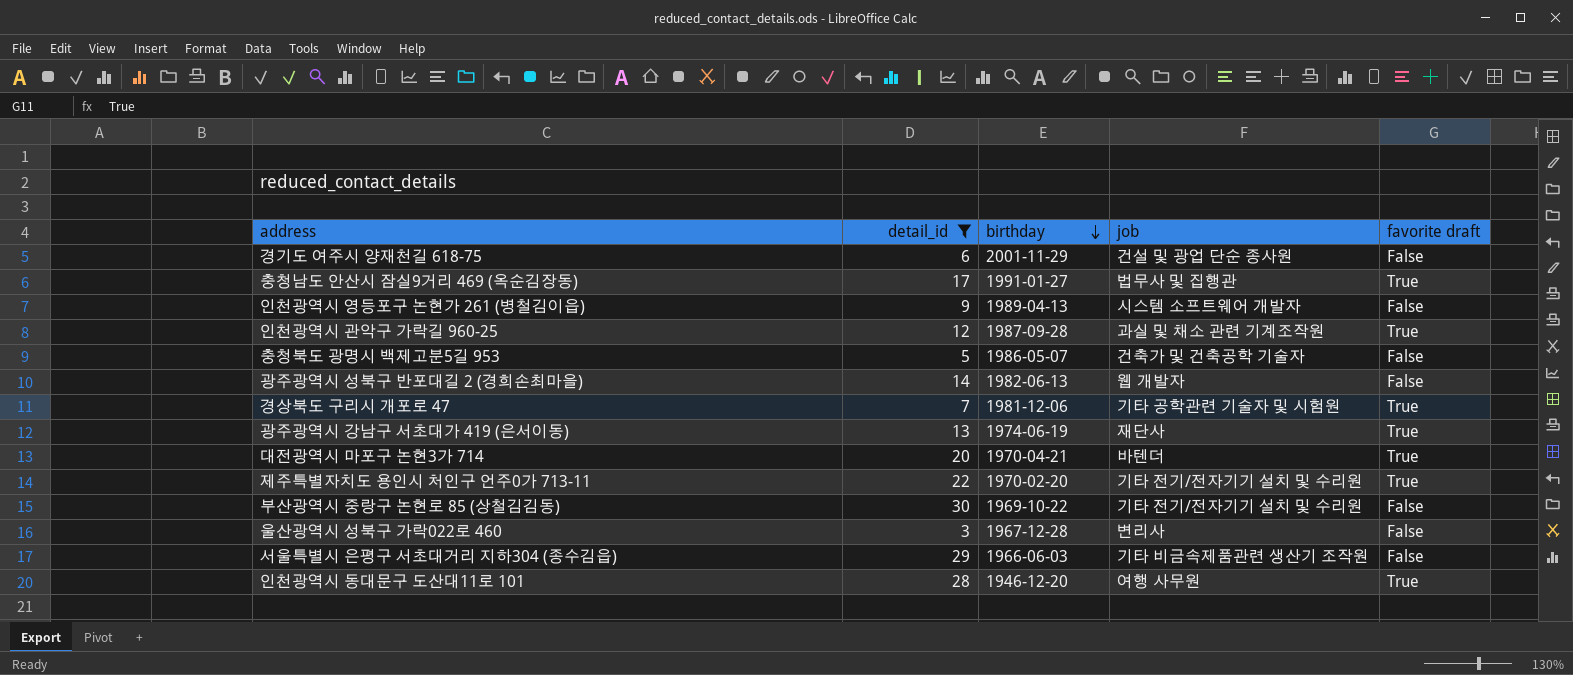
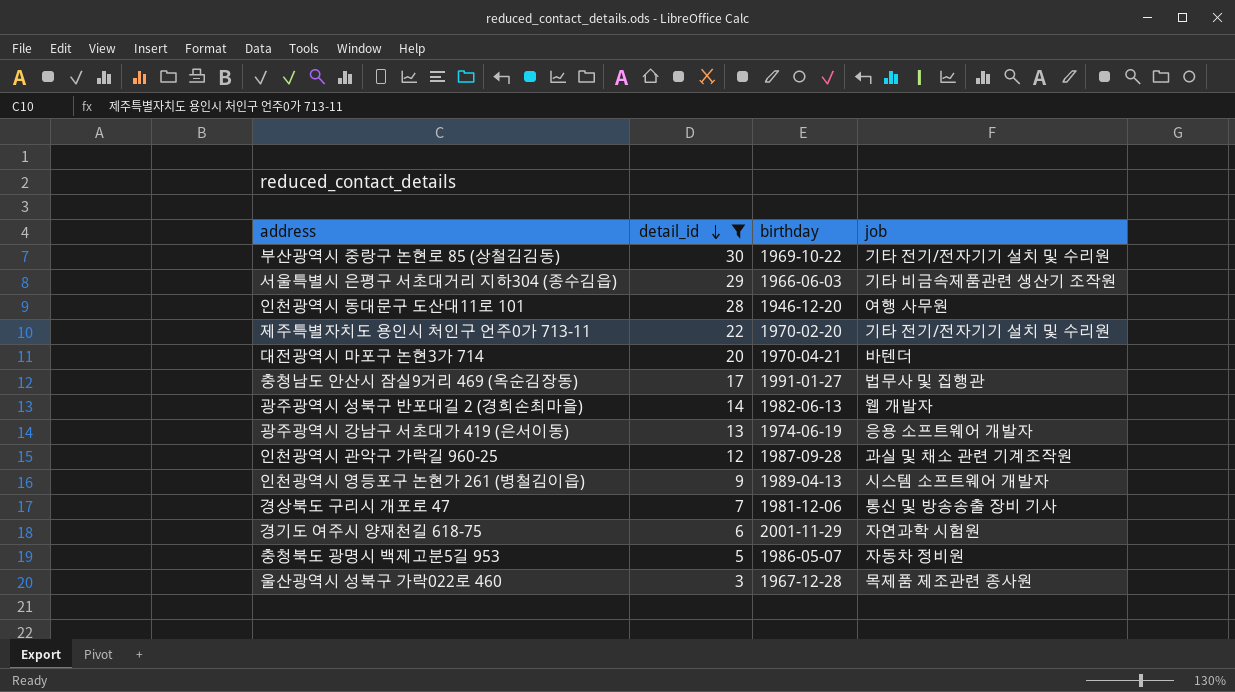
row order: birthday descending -> detail_id descending
column favorite draft | position: 5 -> none
광주광역시 강남구 서초대가 419 (은서이동) | job: 재단사 -> 응용 소프트웨어 개발자
경상북도 구리시 개포로 47 | job: 기타 공학관련 기술자 및 시험원 -> 통신 및 방송송출 장비 기사
경기도 여주시 양재천길 618-75 | job: 건설 및 광업 단순 종사원 -> 자연과학 시험원
충청북도 광명시 백제고분5길 953 | job: 건축가 및 건축공학 기술자 -> 자동차 정비원
울산광역시 성북구 가락022로 460 | job: 변리사 -> 목제품 제조관련 종사원

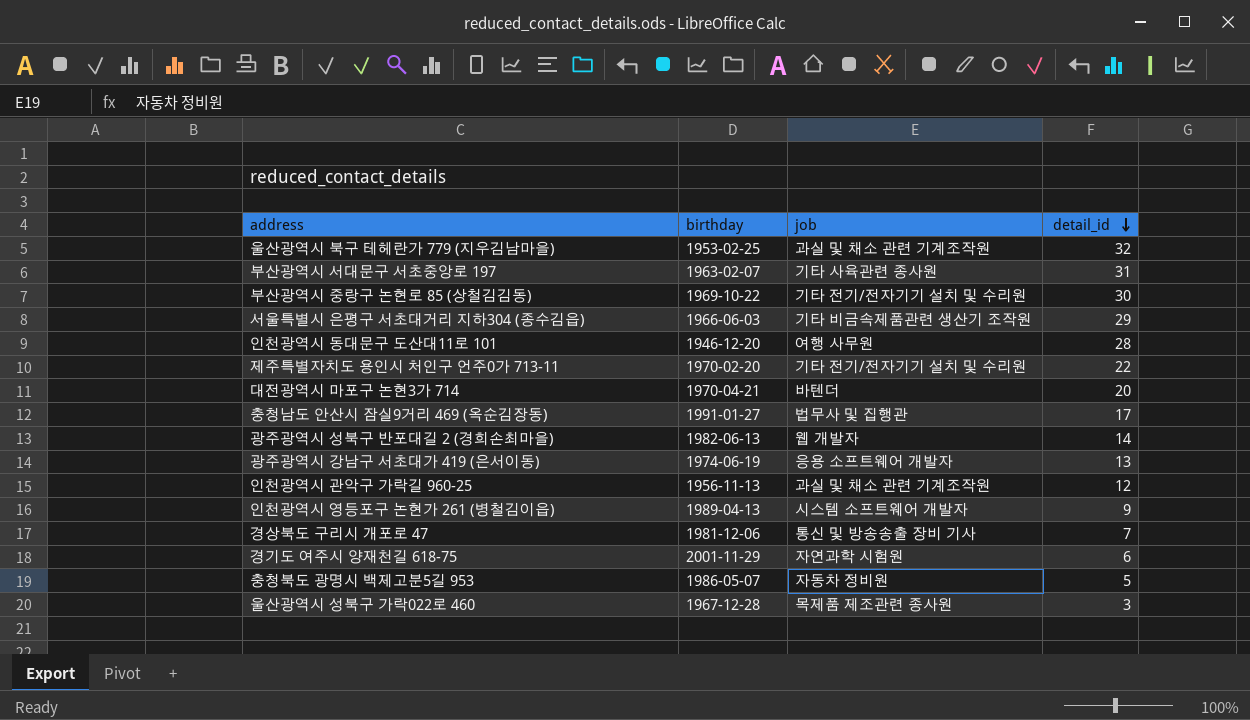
filter: detail_id <= 30 -> none
column detail_id | position: 2 -> 4
인천광역시 관악구 가락길 960-25 | birthday: 1987-09-28 -> 1956-11-13

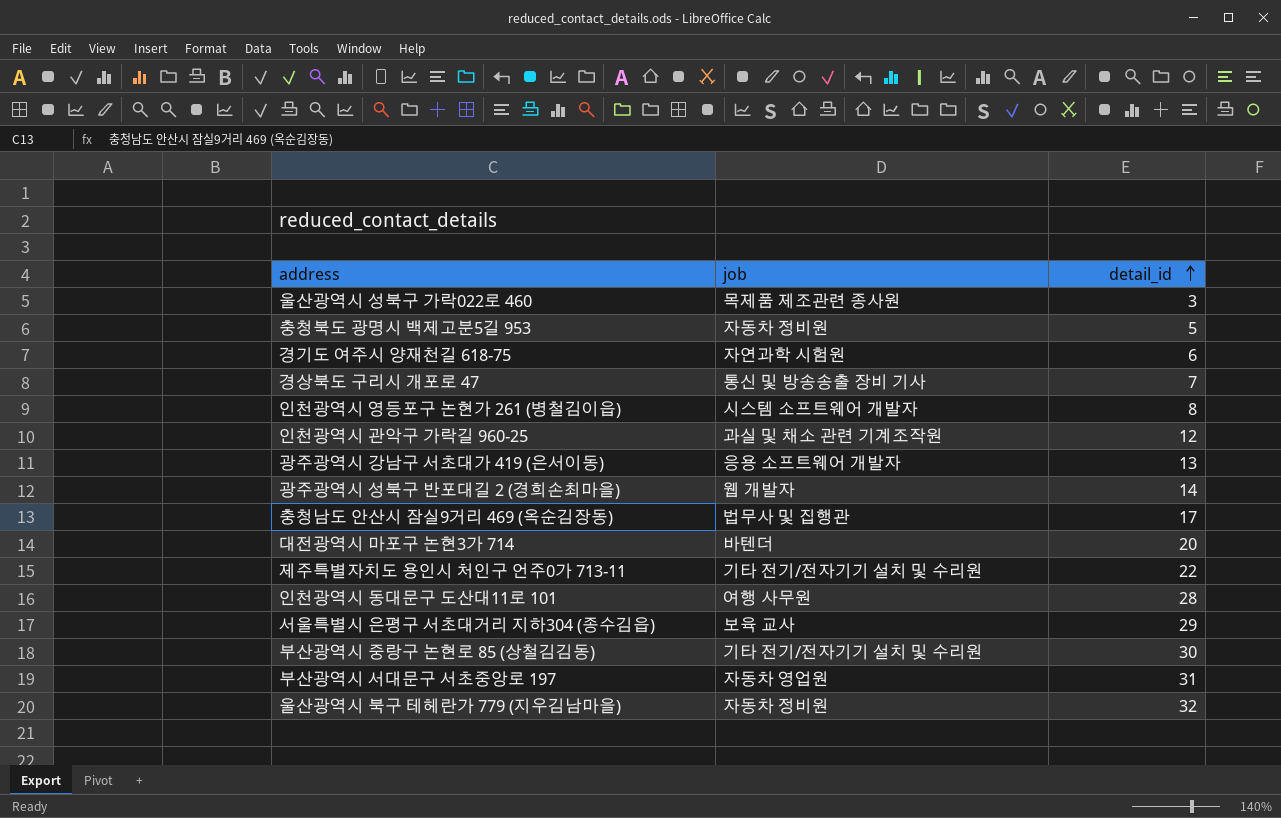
row order: detail_id descending -> detail_id ascending
column birthday | position: 2 -> none
인천광역시 영등포구 논현가 261 (병철김이읍) | detail_id: 9 -> 8
서울특별시 은평구 서초대거리 지하304 (종수김읍) | job: 기타 비금속제품관련 생산기 조작원 -> 보육 교사
부산광역시 서대문구 서초중앙로 197 | job: 기타 사육관련 종사원 -> 자동차 영업원
울산광역시 북구 테헤란가 779 (지우김남마을) | job: 과실 및 채소 관련 기계조작원 -> 자동차 정비원

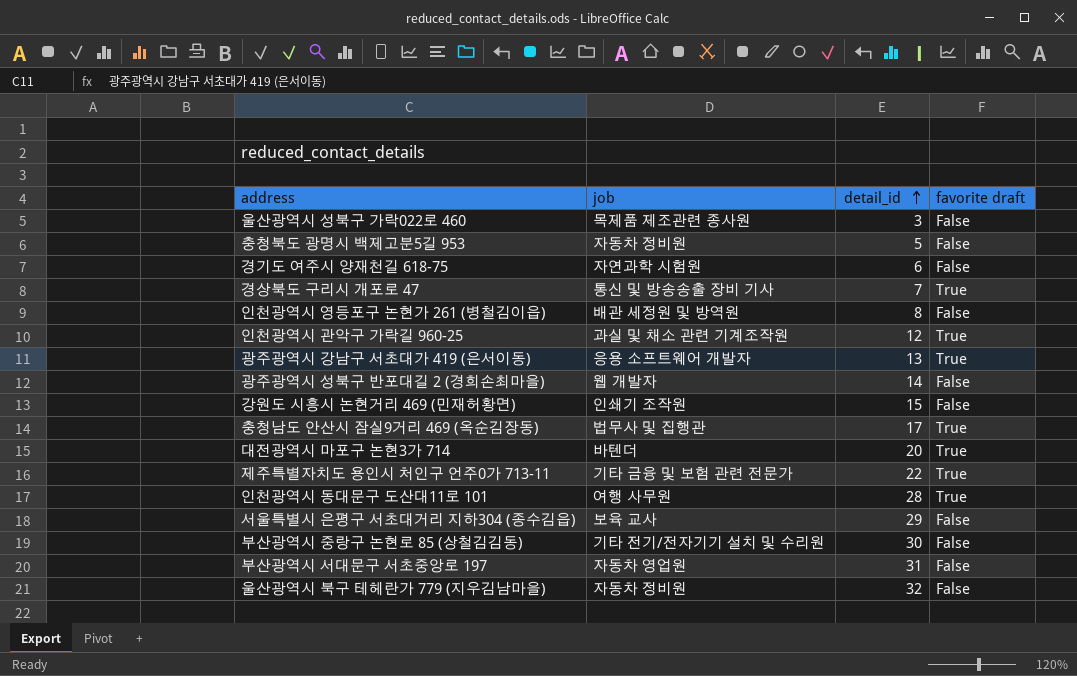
column favorite draft | position: none -> 4
인천광역시 영등포구 논현가 261 (병철김이읍) | job: 시스템 소프트웨어 개발자 -> 배관 세정원 및 방역원
row 강원도 시흥시 논현거리 469 (민재허황면): none -> 인쇄기 조작원 | 15 | False
제주특별자치도 용인시 처인구 언주0가 713-11 | job: 기타 전기/전자기기 설치 및 수리원 -> 기타 금융 및 보험 관련 전문가

